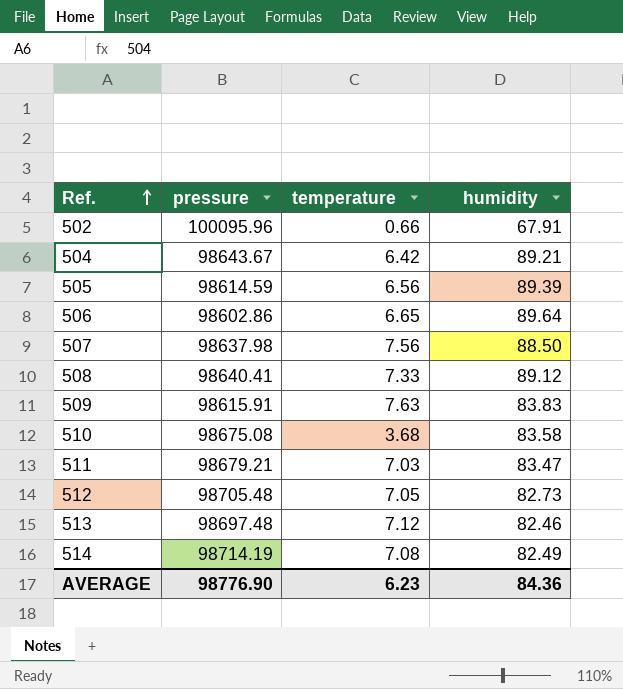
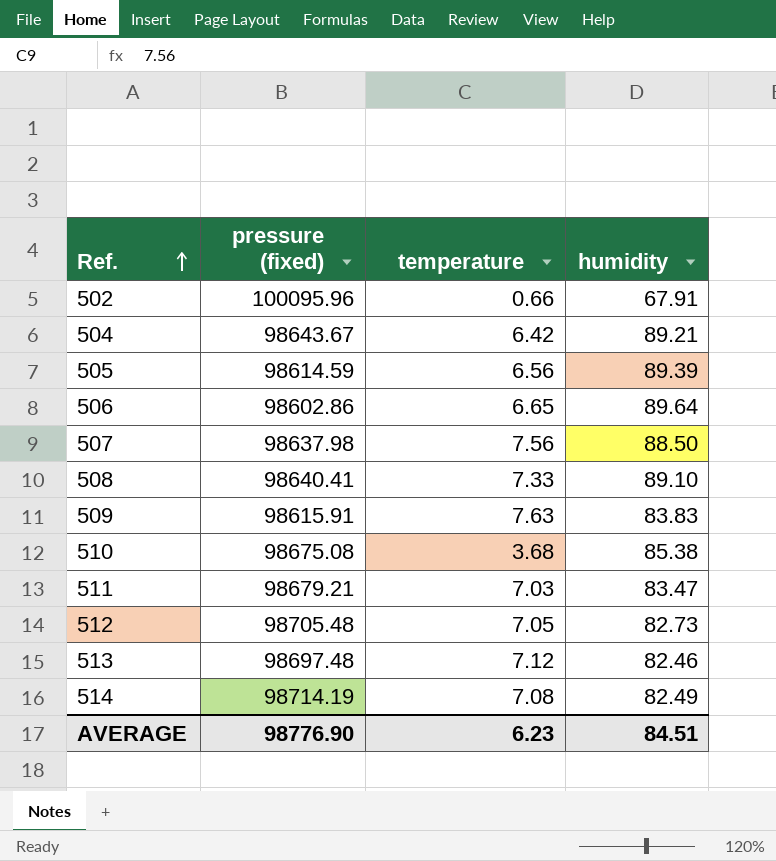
column name: pressure -> pressure (fixed)
508 | humidity: 89.12 -> 89.10
510 | humidity: 83.58 -> 85.38
AVERAGE | humidity: 84.36 -> 84.51

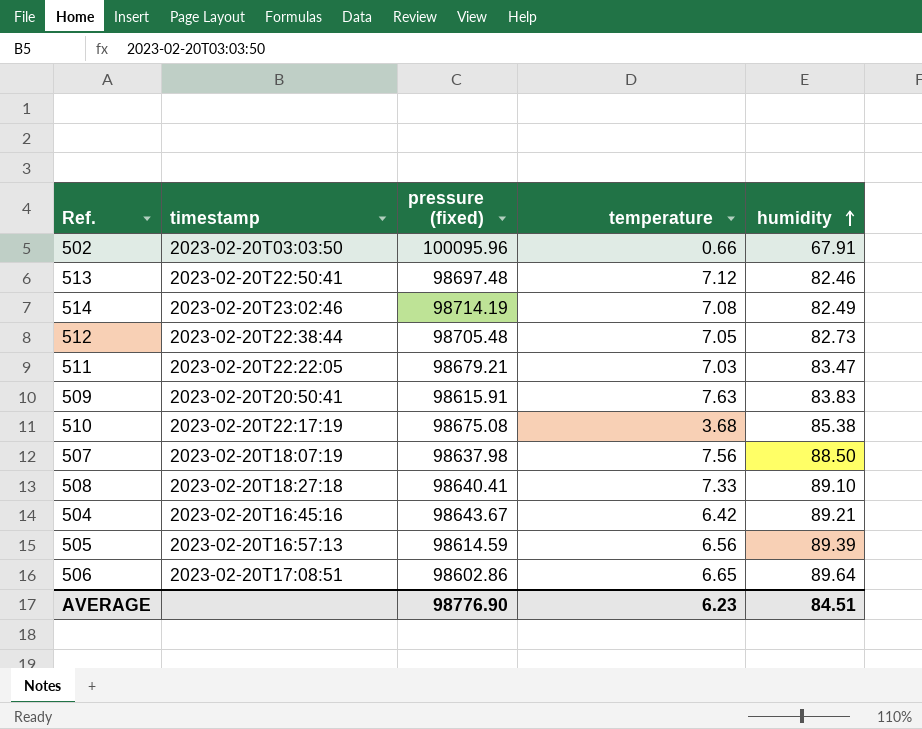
row order: Ref. ascending -> humidity ascending
column timestamp | position: none -> 2

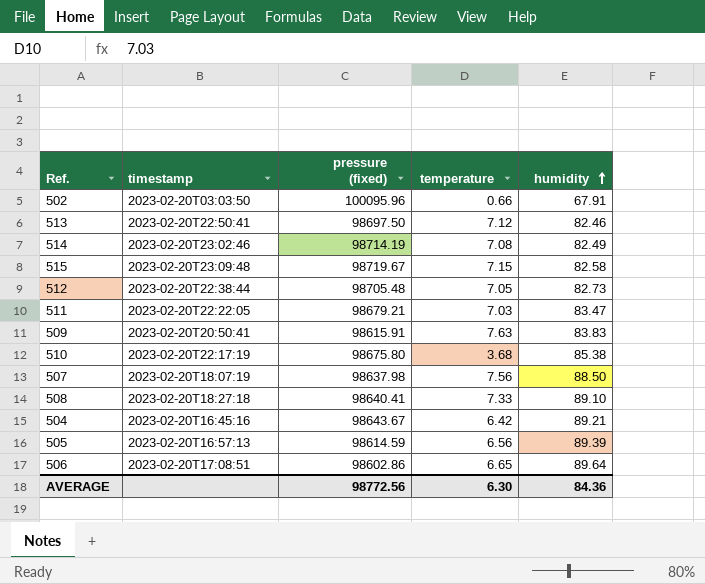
513 | pressure (fixed): 98697.48 -> 98697.50
row 515: none -> 2023-02-20T23:09:48 | 98719.67 | 7.15 | 82.58
510 | pressure (fixed): 98675.08 -> 98675.80
AVERAGE | pressure (fixed): 98776.90 -> 98772.56
AVERAGE | temperature: 6.23 -> 6.30
AVERAGE | humidity: 84.51 -> 84.36

